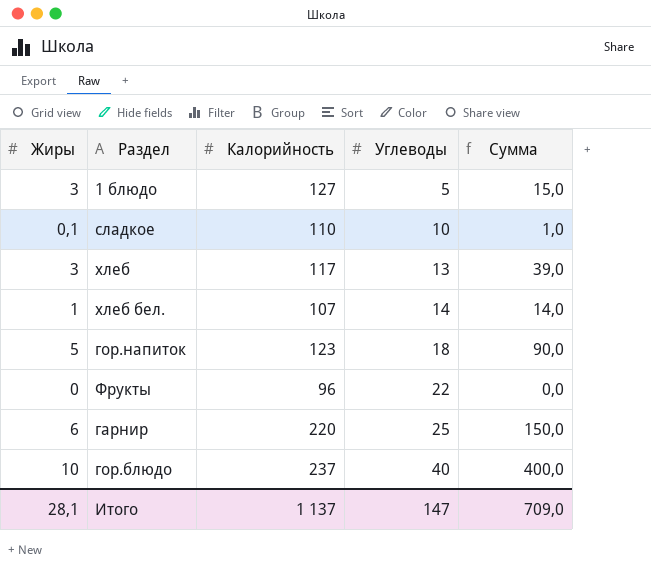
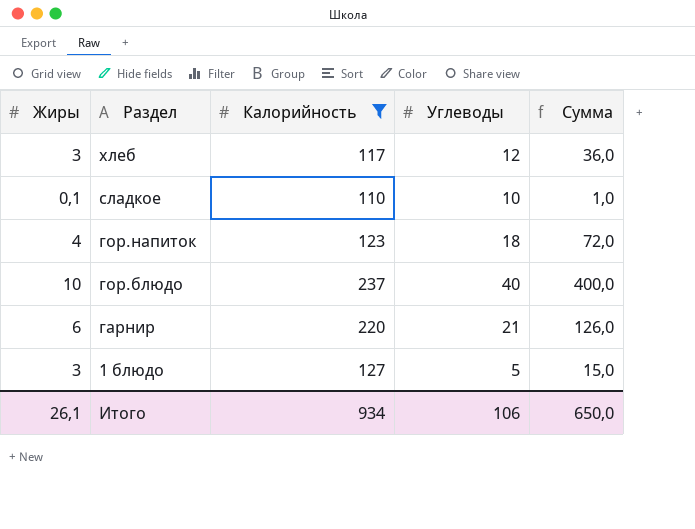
filter: none -> Калорийность >= 110
row order: Углеводы ascending -> Раздел descending
хлеб | Углеводы: 13 -> 12
хлеб | Сумма: 39,0 -> 36,0
гор.напиток | Жиры: 5 -> 4
гор.напиток | Сумма: 90,0 -> 72,0
гарнир | Углеводы: 25 -> 21
гарнир | Сумма: 150,0 -> 126,0
Итого | Жиры: 28,1 -> 26,1
Итого | Калорийность: 1 137 -> 934
Итого | Углеводы: 147 -> 106
Итого | Сумма: 709,0 -> 650,0

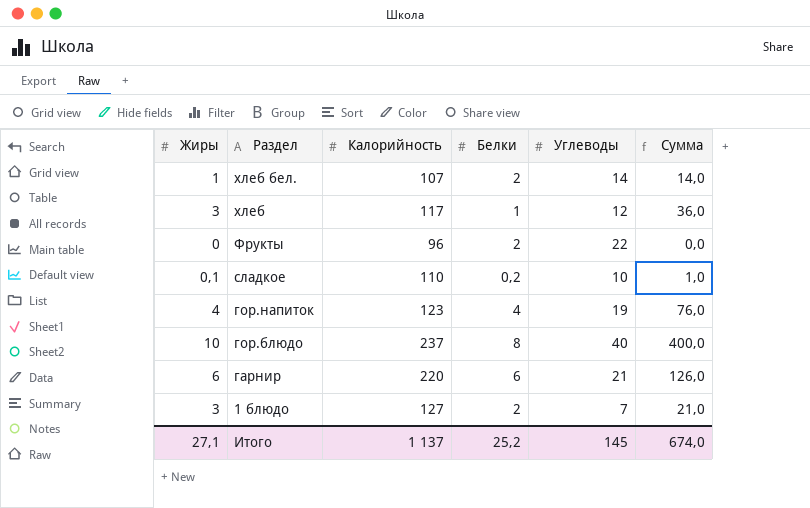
filter: Калорийность >= 110 -> none
column Белки | position: none -> 4
гор.напиток | Углеводы: 18 -> 19
гор.напиток | Сумма: 72,0 -> 76,0
1 блюдо | Углеводы: 5 -> 7
1 блюдо | Сумма: 15,0 -> 21,0
Итого | Жиры: 26,1 -> 27,1
Итого | Калорийность: 934 -> 1 137
Итого | Углеводы: 106 -> 145
Итого | Сумма: 650,0 -> 674,0

